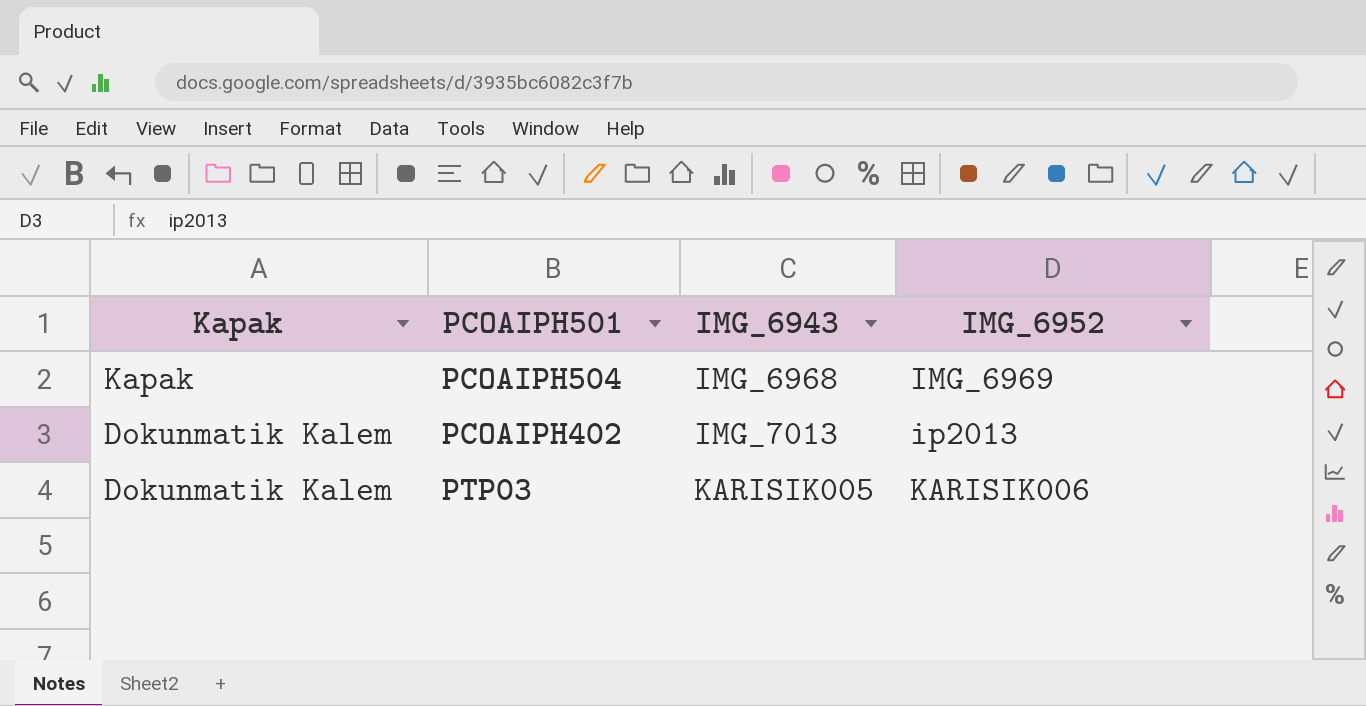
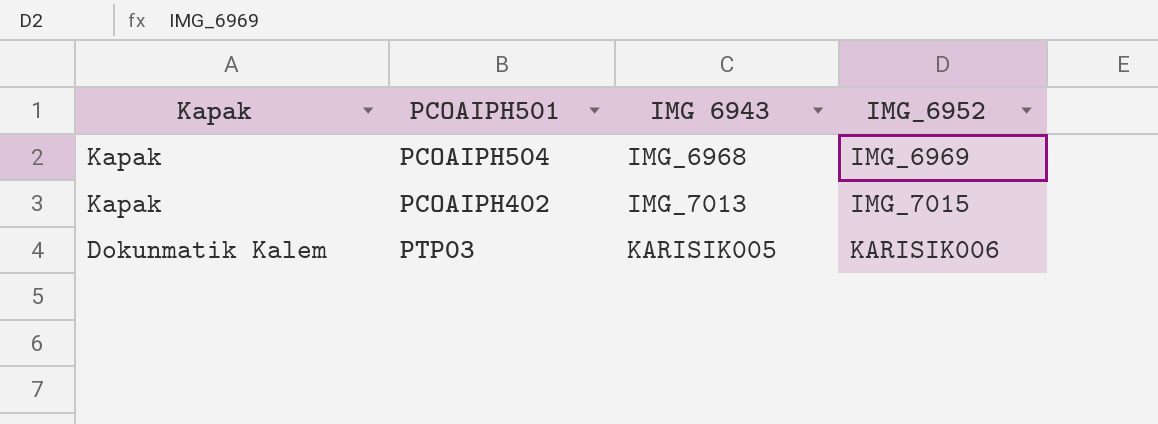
column name: IMG_6943 -> IMG 6943
PCOAIPH402 | Kapak: Dokunmatik Kalem -> Kapak
PCOAIPH402 | IMG_6952: ip2013 -> IMG_7015

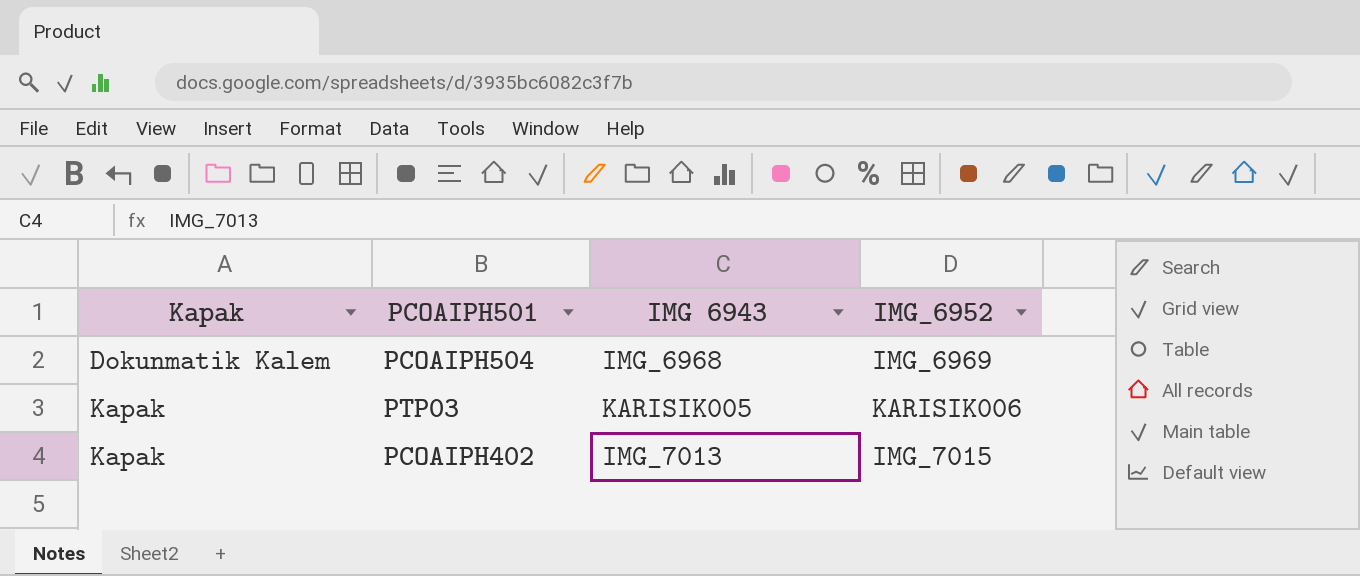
row order: Kapak descending -> Kapak ascending
PCOAIPH504 | Kapak: Kapak -> Dokunmatik Kalem
PTP03 | Kapak: Dokunmatik Kalem -> Kapak

